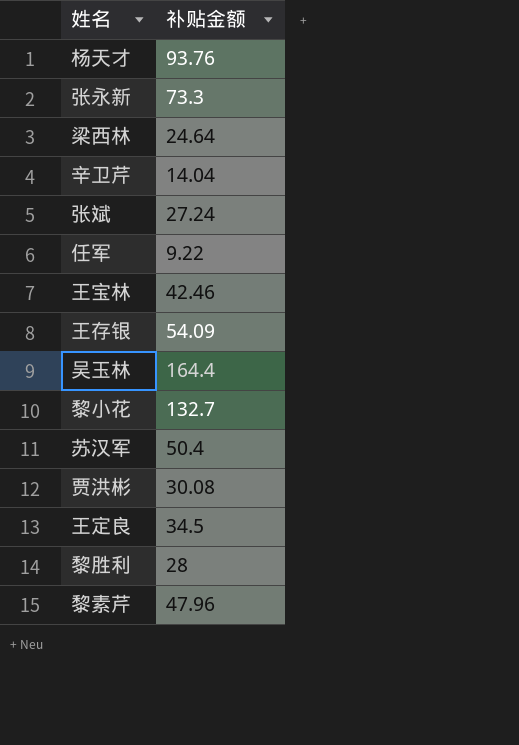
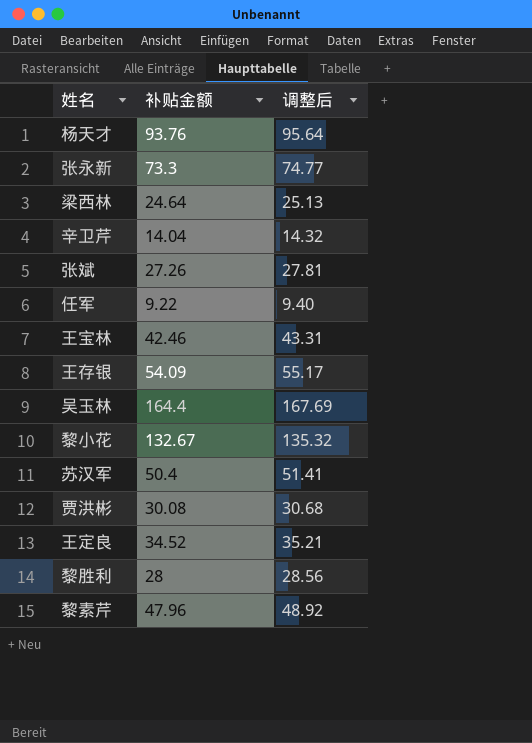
column 调整后 | formula: none -> [补贴金额] * 1.02
张斌 | 补贴金额: 27.24 -> 27.26
黎小花 | 补贴金额: 132.7 -> 132.67
王定良 | 补贴金额: 34.5 -> 34.52

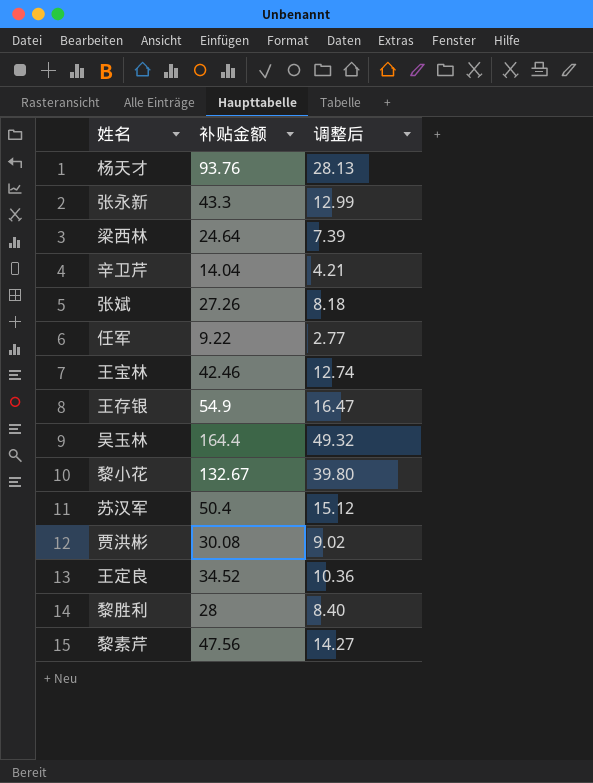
column 调整后 | formula: [补贴金额] * 1.02 -> [补贴金额] * 0.3
张永新 | 补贴金额: 73.3 -> 43.3
王存银 | 补贴金额: 54.09 -> 54.9
黎素芹 | 补贴金额: 47.96 -> 47.56

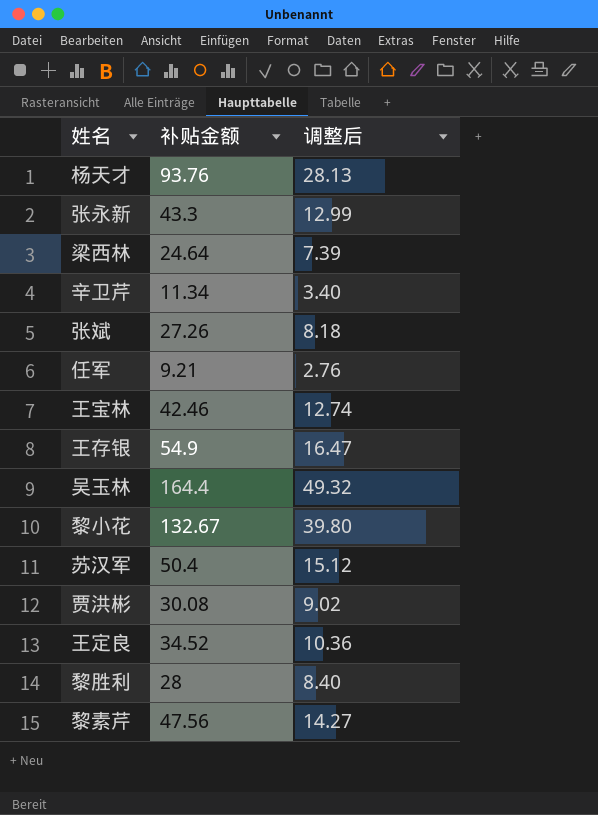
辛卫芹 | 补贴金额: 14.04 -> 11.34
辛卫芹 | 调整后: 4.21 -> 3.40
任军 | 补贴金额: 9.22 -> 9.21
任军 | 调整后: 2.77 -> 2.76

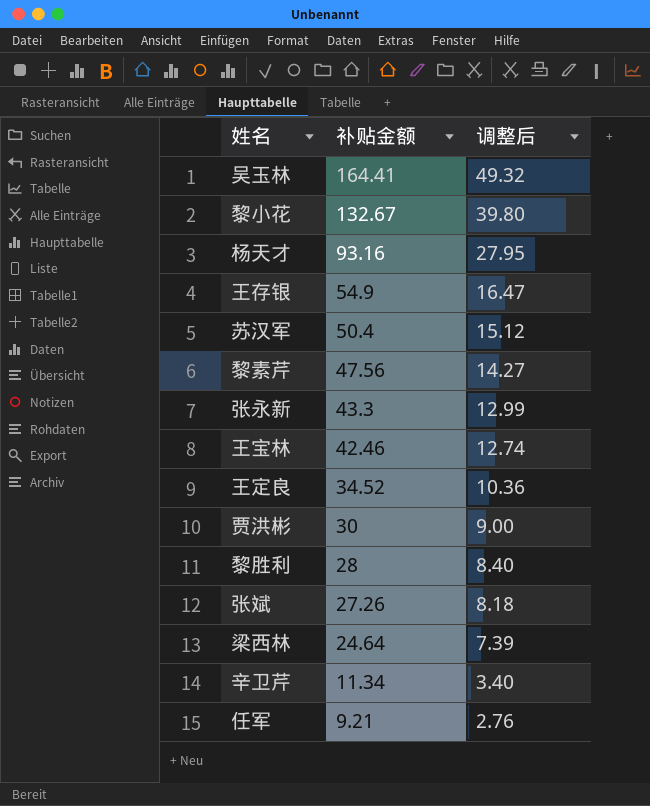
row order: none -> 补贴金额 descending
吴玉林 | 补贴金额: 164.4 -> 164.41
杨天才 | 补贴金额: 93.76 -> 93.16
杨天才 | 调整后: 28.13 -> 27.95
贾洪彬 | 补贴金额: 30.08 -> 30
贾洪彬 | 调整后: 9.02 -> 9.00

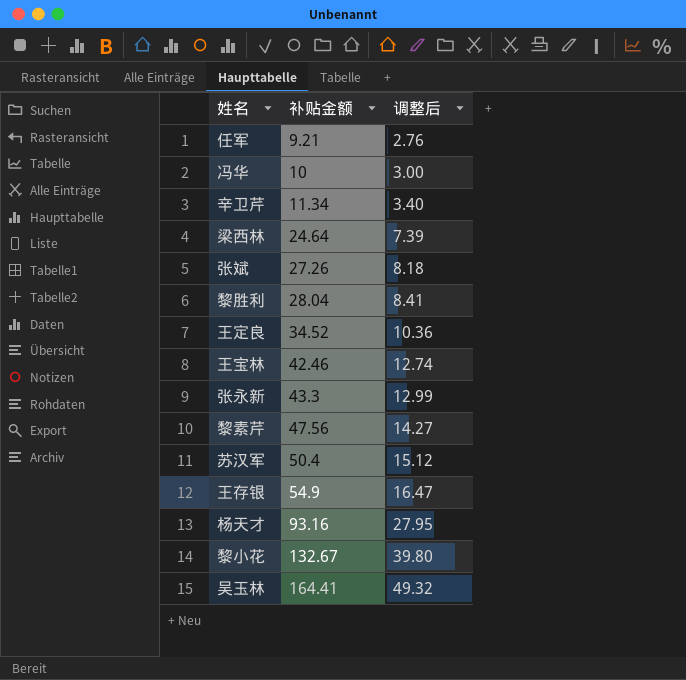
row order: 补贴金额 descending -> 补贴金额 ascending
row 贾洪彬: 30 | 9.00 -> none
row 冯华: none -> 10 | 3.00
黎胜利 | 补贴金额: 28 -> 28.04
黎胜利 | 调整后: 8.40 -> 8.41

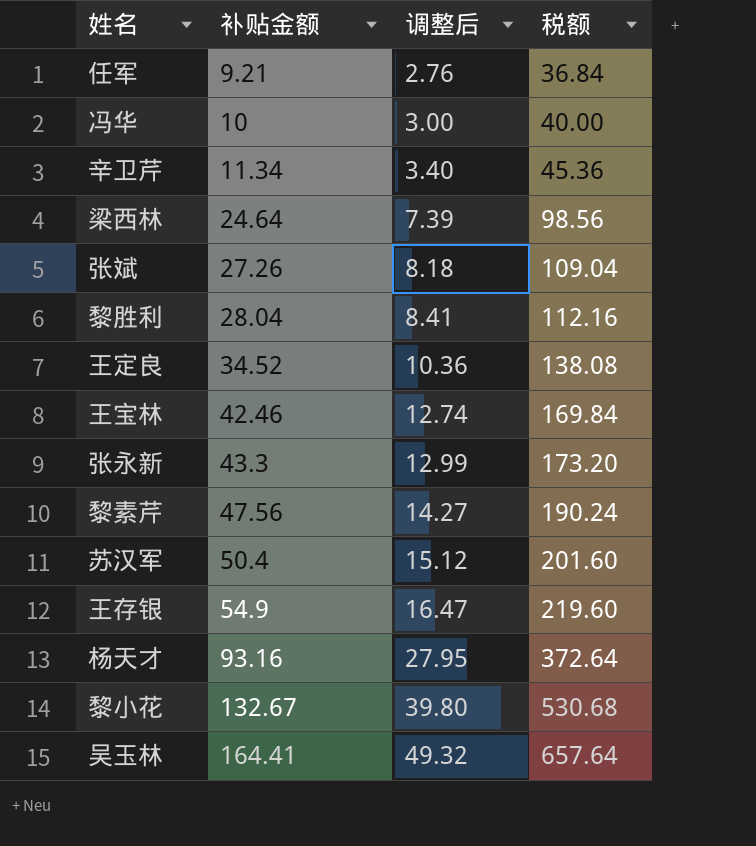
column 税额 | formula: none -> [补贴金额] * 4

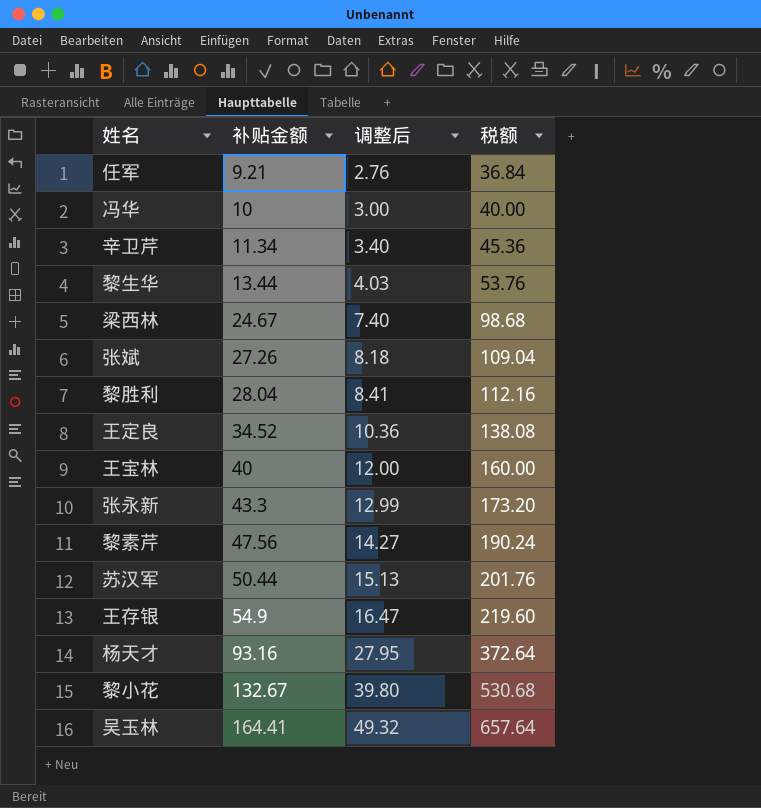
row 黎生华: none -> 13.44 | 4.03 | 53.76
梁西林 | 补贴金额: 24.64 -> 24.67
梁西林 | 调整后: 7.39 -> 7.40
梁西林 | 税额: 98.56 -> 98.68
王宝林 | 补贴金额: 42.46 -> 40
王宝林 | 调整后: 12.74 -> 12.00
王宝林 | 税额: 169.84 -> 160.00
苏汉军 | 补贴金额: 50.4 -> 50.44
苏汉军 | 调整后: 15.12 -> 15.13
苏汉军 | 税额: 201.60 -> 201.76

